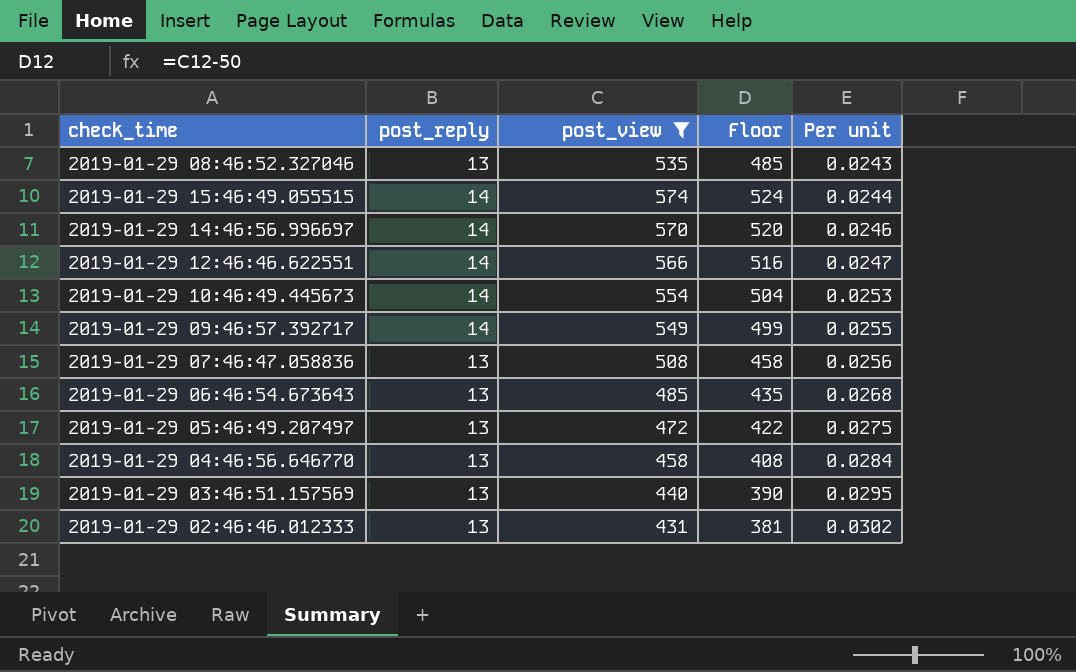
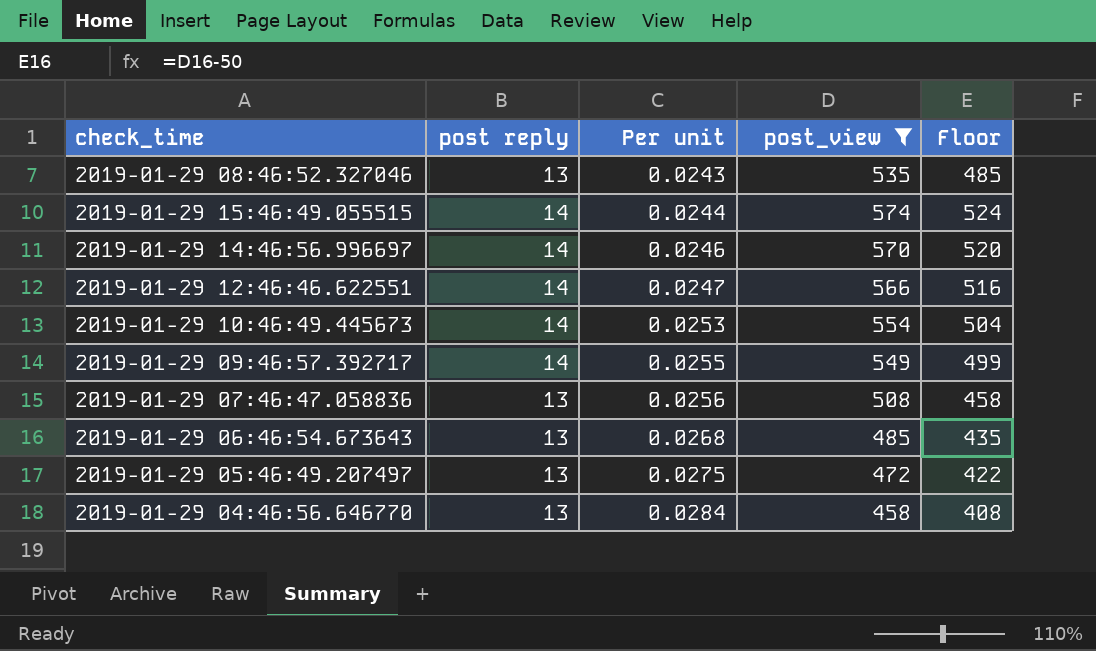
column name: post_reply -> post reply
column Per unit | position: 5 -> 3
row 2019-01-29 03:46:51.157569: 13 | 440 | 390 | 0.0295 -> none
row 2019-01-29 02:46:46.012333: 13 | 431 | 381 | 0.0302 -> none

